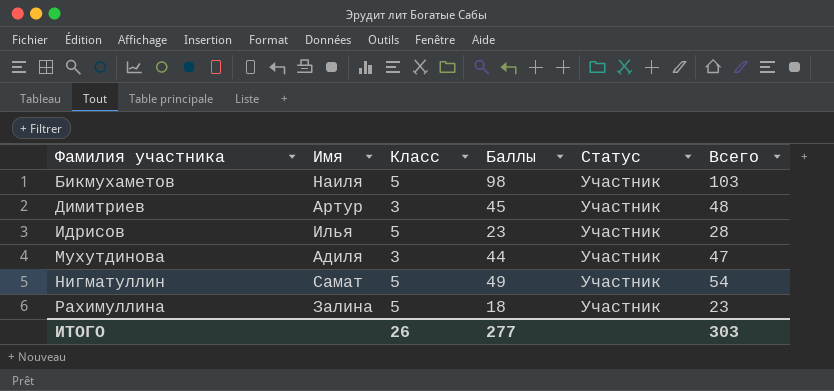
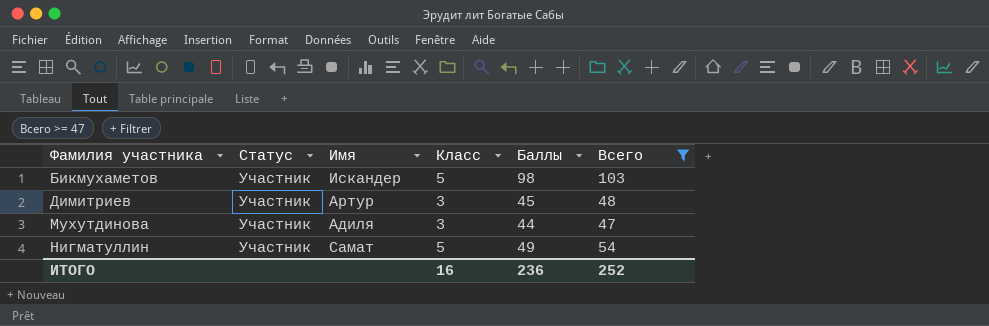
filter: none -> Всего >= 47
column Статус | position: 5 -> 2
Бикмухаметов | Имя: Наиля -> Искандер
ИТОГО | Класс: 26 -> 16
ИТОГО | Баллы: 277 -> 236
ИТОГО | Всего: 303 -> 252

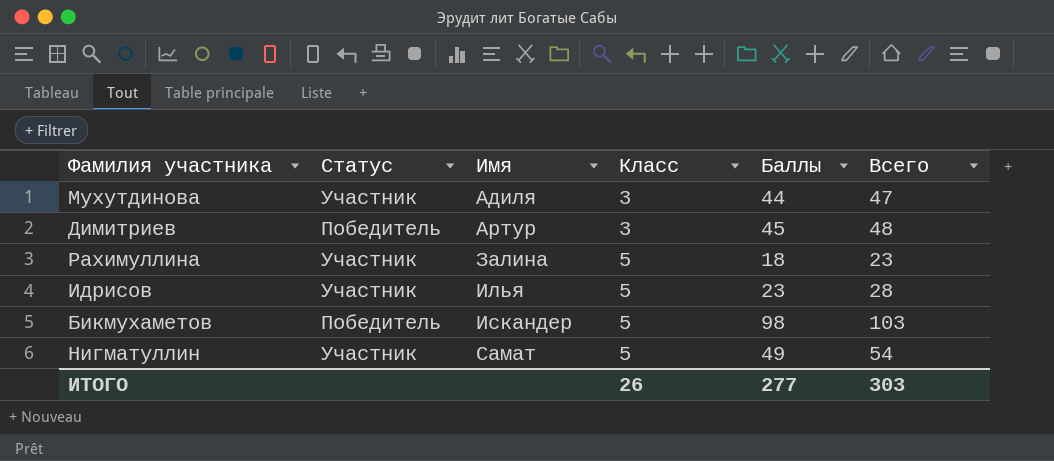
filter: Всего >= 47 -> none
row order: Фамилия участника ascending -> Имя ascending
Димитриев | Статус: Участник -> Победитель
Бикмухаметов | Статус: Участник -> Победитель
ИТОГО | Класс: 16 -> 26
ИТОГО | Баллы: 236 -> 277
ИТОГО | Всего: 252 -> 303

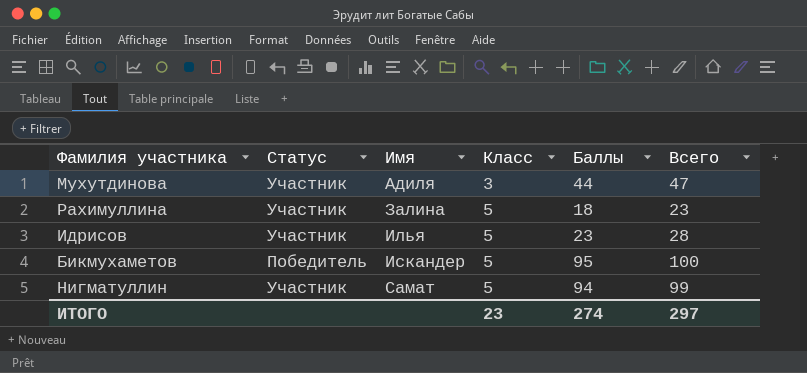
row Димитриев: Победитель | Артур | 3 | 45 | 48 -> none
Бикмухаметов | Баллы: 98 -> 95
Бикмухаметов | Всего: 103 -> 100
Нигматуллин | Баллы: 49 -> 94
Нигматуллин | Всего: 54 -> 99
ИТОГО | Класс: 26 -> 23
ИТОГО | Баллы: 277 -> 274
ИТОГО | Всего: 303 -> 297

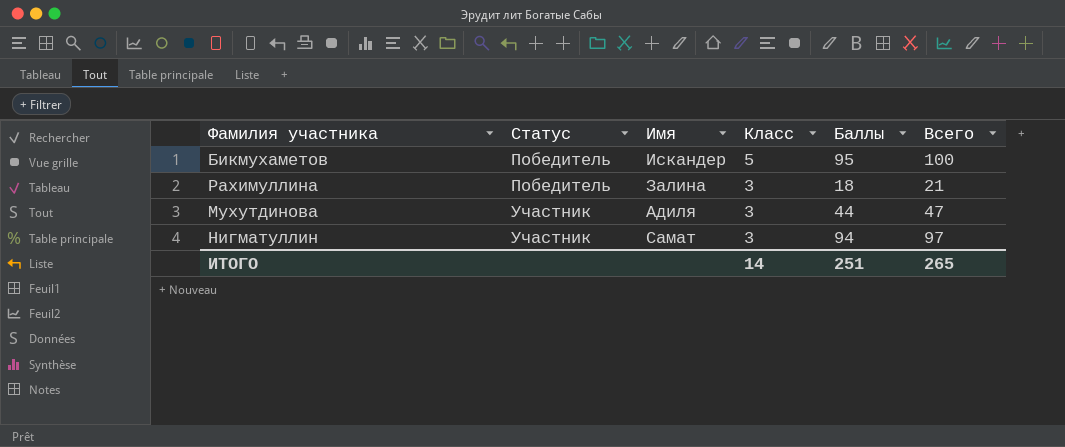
row order: Имя ascending -> Статус ascending
row Идрисов: Участник | Илья | 5 | 23 | 28 -> none
Рахимуллина | Статус: Участник -> Победитель
Рахимуллина | Класс: 5 -> 3
Рахимуллина | Всего: 23 -> 21
Нигматуллин | Класс: 5 -> 3
Нигматуллин | Всего: 99 -> 97
ИТОГО | Класс: 23 -> 14
ИТОГО | Баллы: 274 -> 251
ИТОГО | Всего: 297 -> 265

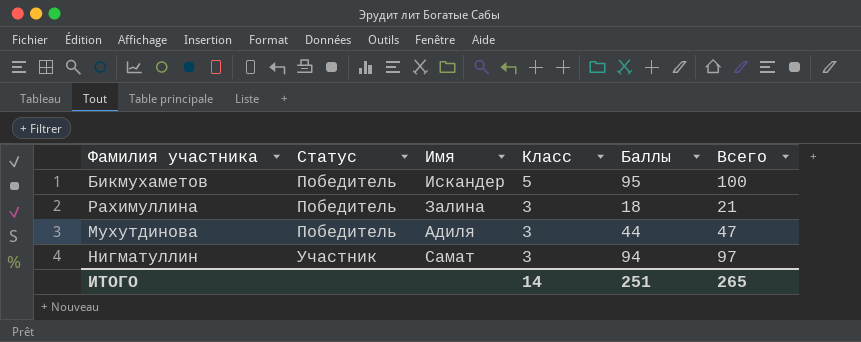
Мухутдинова | Статус: Участник -> Победитель

